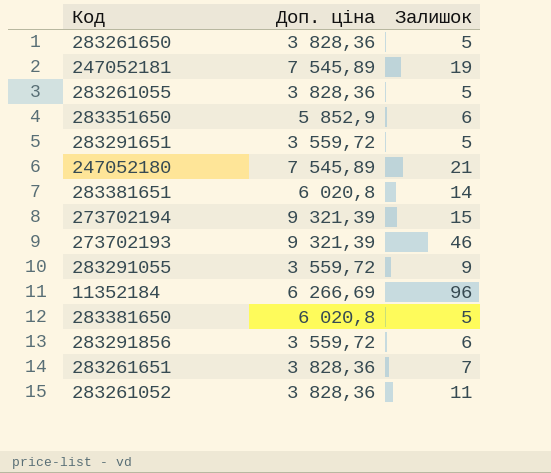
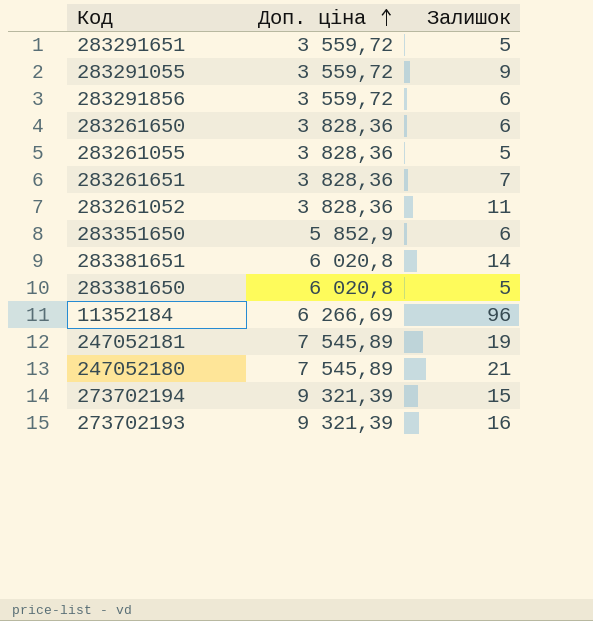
row order: none -> Доп. ціна ascending
283261650 | Залишок: 5 -> 6
273702193 | Залишок: 46 -> 16

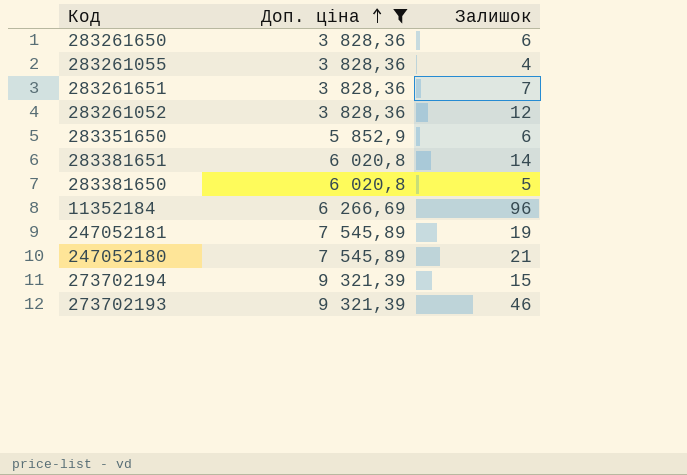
filter: none -> Доп. ціна != 3 559,72
283261055 | Залишок: 5 -> 4
283261052 | Залишок: 11 -> 12
273702193 | Залишок: 16 -> 46

